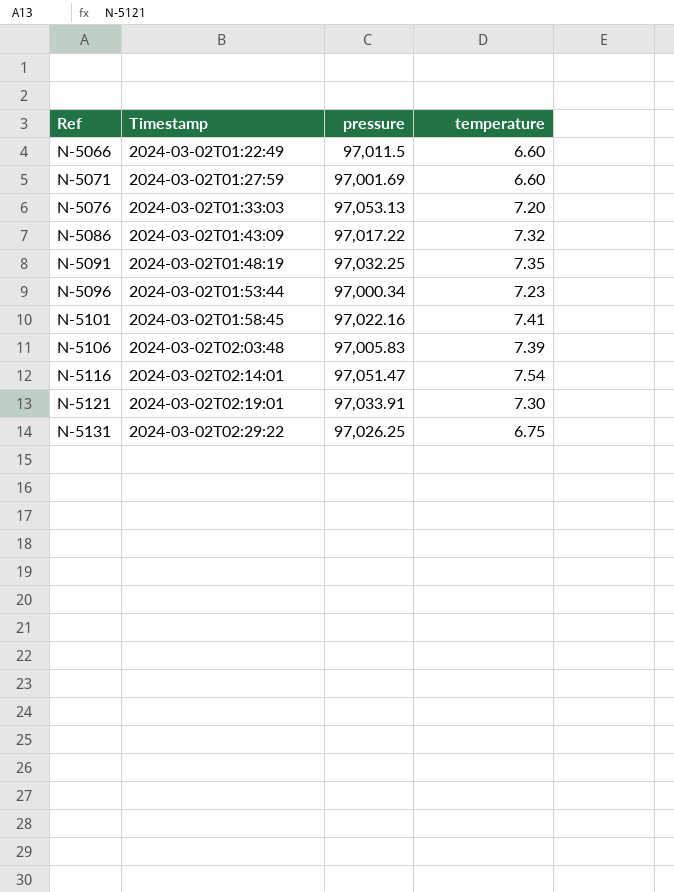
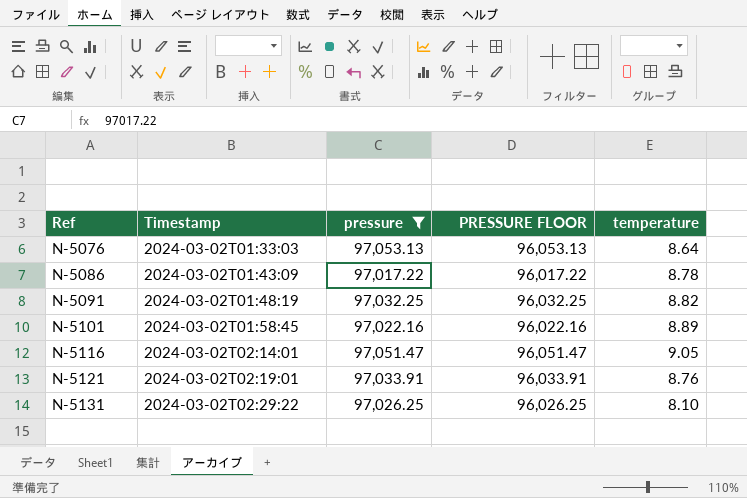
filter: none -> pressure >= 97,017.22
column PRESSURE FLOOR | formula: none -> [pressure] - 1000
N-5076 | temperature: 7.20 -> 8.64
N-5086 | temperature: 7.32 -> 8.78
N-5091 | temperature: 7.35 -> 8.82
N-5101 | temperature: 7.41 -> 8.89
N-5116 | temperature: 7.54 -> 9.05
N-5121 | temperature: 7.30 -> 8.76
N-5131 | temperature: 6.75 -> 8.10

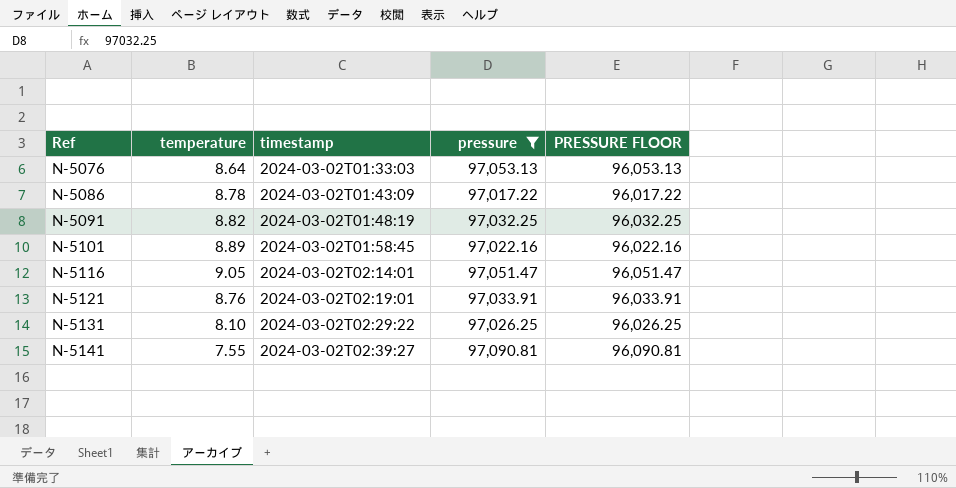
column temperature | position: 5 -> 2
column name: Timestamp -> timestamp
row N-5141: none -> 7.55 | 2024-03-02T02:39:27 | 97,090.81 | 96,090.81

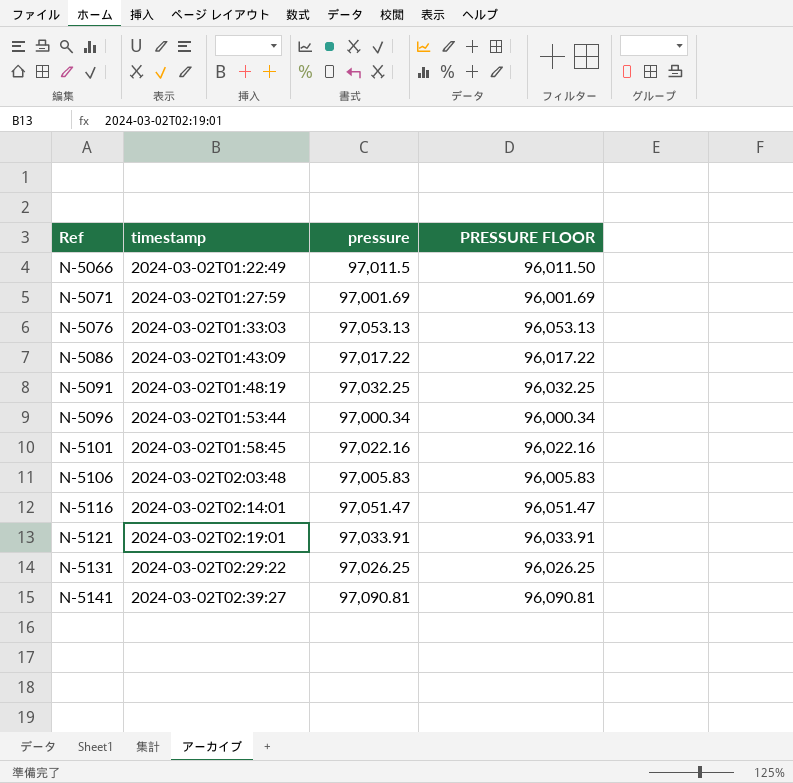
filter: pressure >= 97,017.22 -> none
column temperature | position: 2 -> none

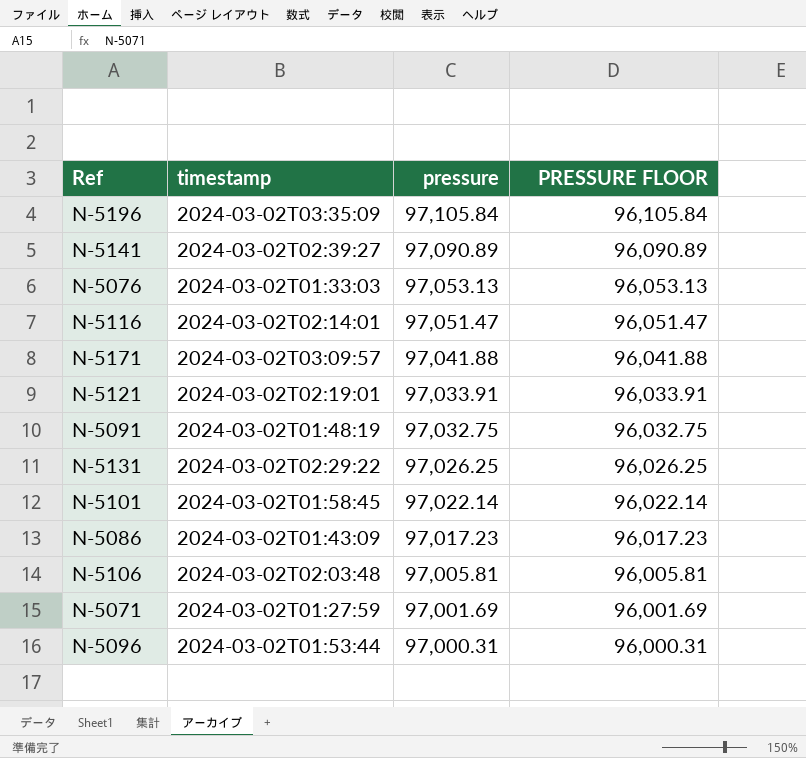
row order: Ref ascending -> pressure descending
row N-5066: 2024-03-02T01:22:49 | 97,011.5 | 96,011.50 -> none
row N-5196: none -> 2024-03-02T03:35:09 | 97,105.84 | 96,105.84
N-5141 | pressure: 97,090.81 -> 97,090.89
N-5141 | PRESSURE FLOOR: 96,090.81 -> 96,090.89
row N-5171: none -> 2024-03-02T03:09:57 | 97,041.88 | 96,041.88
N-5091 | pressure: 97,032.25 -> 97,032.75
N-5091 | PRESSURE FLOOR: 96,032.25 -> 96,032.75
N-5101 | pressure: 97,022.16 -> 97,022.14
N-5101 | PRESSURE FLOOR: 96,022.16 -> 96,022.14
N-5086 | pressure: 97,017.22 -> 97,017.23
N-5086 | PRESSURE FLOOR: 96,017.22 -> 96,017.23
N-5106 | pressure: 97,005.83 -> 97,005.81
N-5106 | PRESSURE FLOOR: 96,005.83 -> 96,005.81
N-5096 | pressure: 97,000.34 -> 97,000.31
N-5096 | PRESSURE FLOOR: 96,000.34 -> 96,000.31

